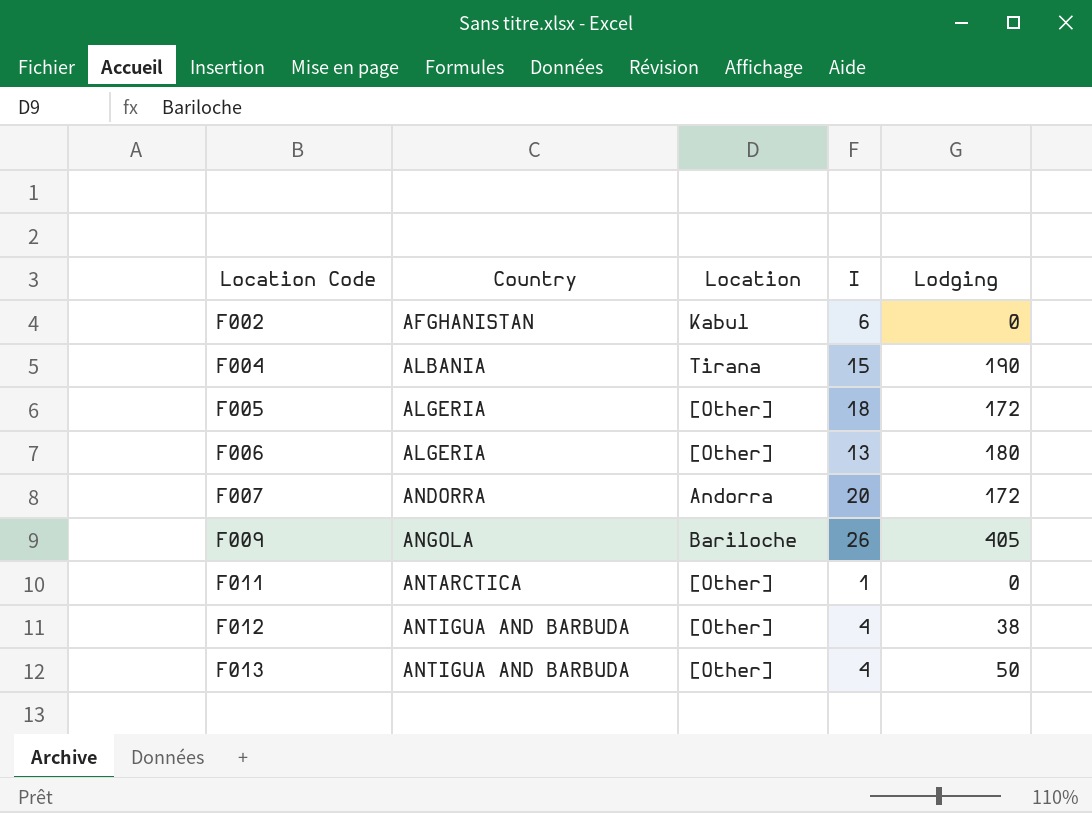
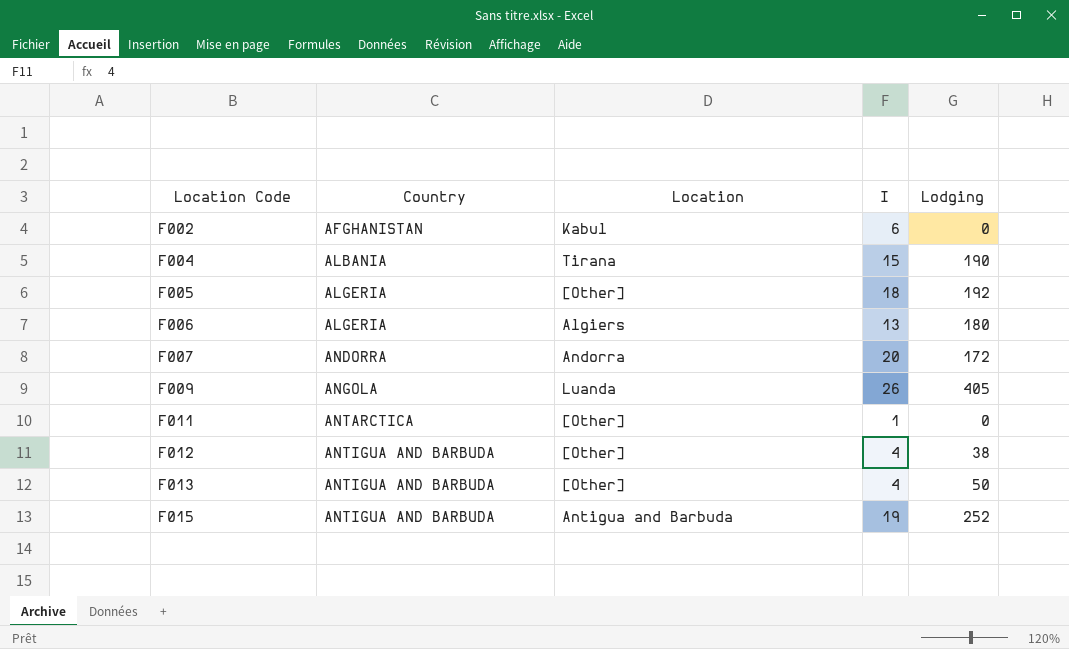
F005 | Lodging: 172 -> 192
F006 | Location: [Other] -> Algiers
F009 | Location: Bariloche -> Luanda
row F015: none -> ANTIGUA AND BARBUDA | Antigua and Barbuda | 19 | 252

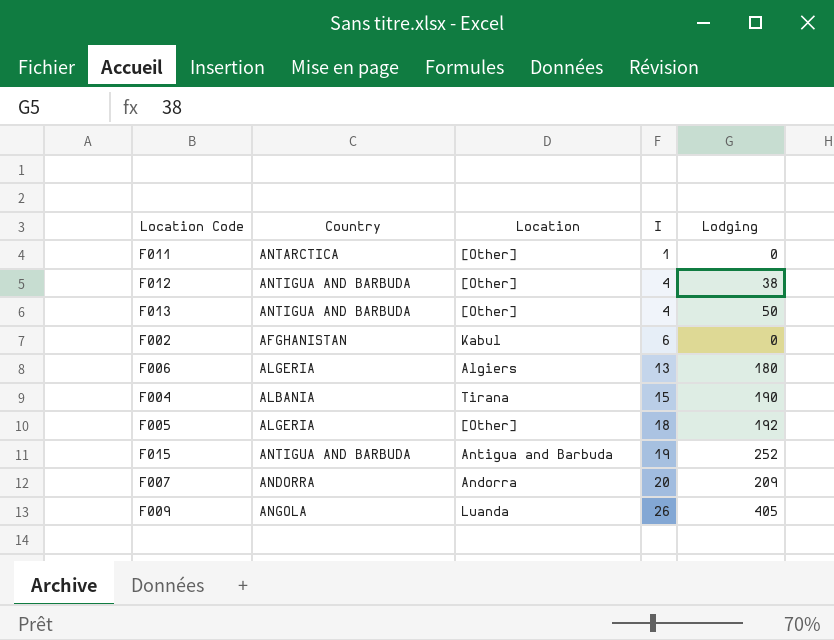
row order: Location Code ascending -> I ascending
F007 | Lodging: 172 -> 209

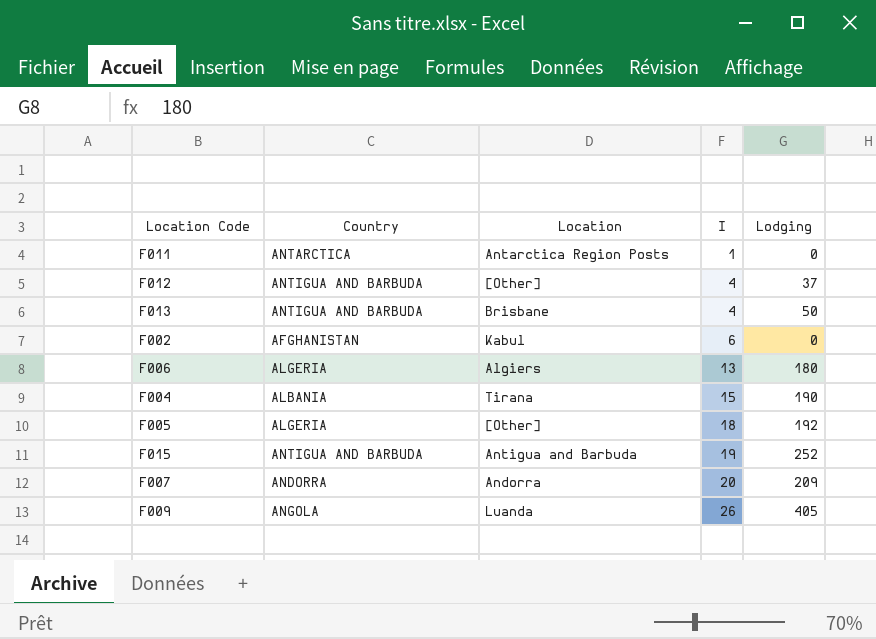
F011 | Location: [Other] -> Antarctica Region Posts
F012 | Lodging: 38 -> 37
F013 | Location: [Other] -> Brisbane

